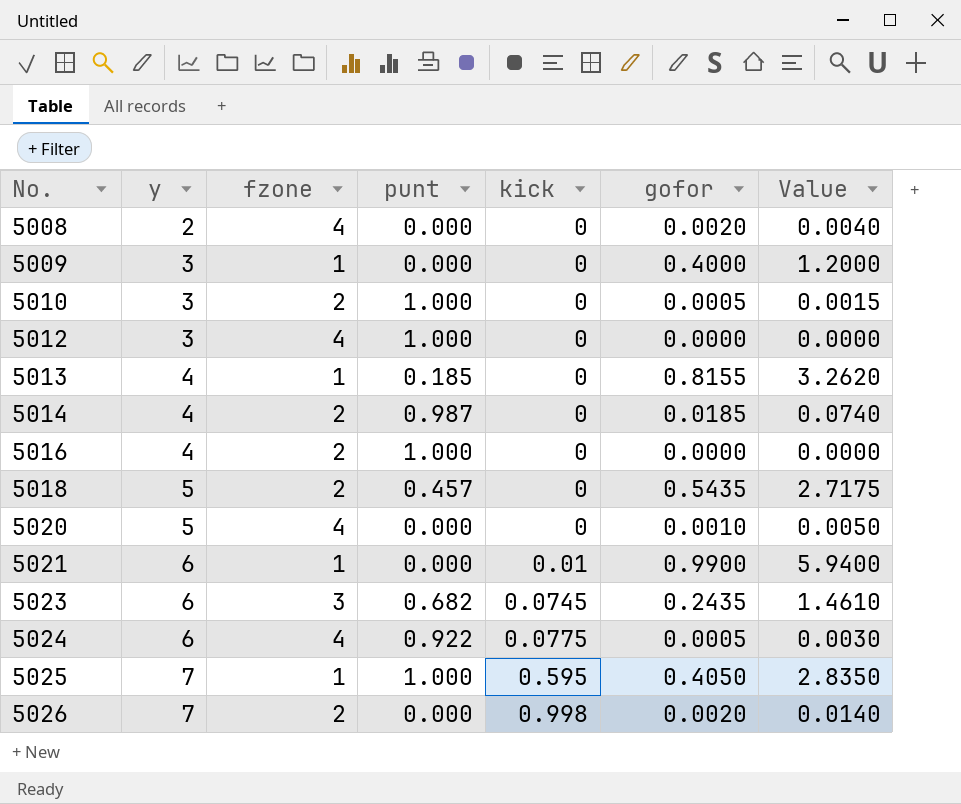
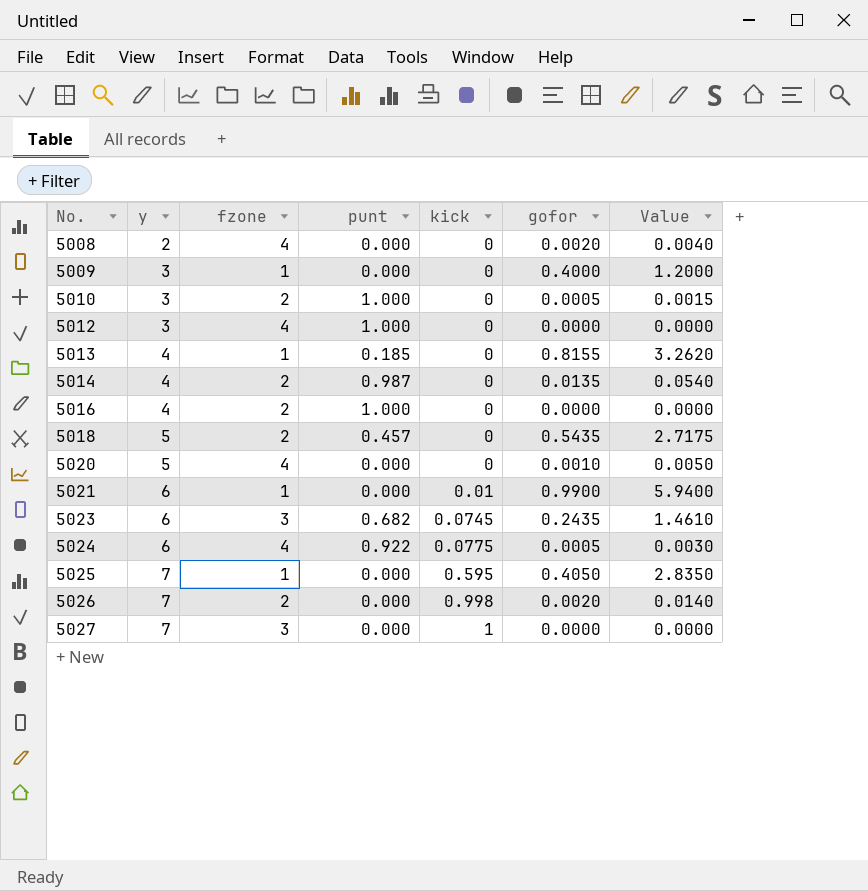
5014 | gofor: 0.0185 -> 0.0135
5014 | Value: 0.0740 -> 0.0540
5025 | punt: 1.000 -> 0.000
row 5027: none -> 7 | 3 | 0.000 | 1 | 0.0000 | 0.0000

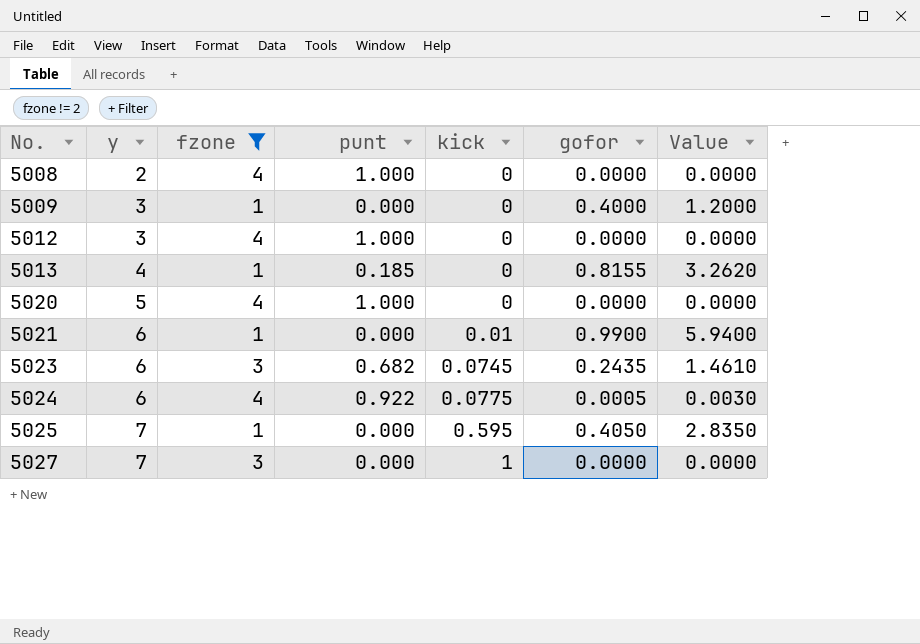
filter: none -> fzone != 2
5008 | punt: 0.000 -> 1.000
5008 | gofor: 0.0020 -> 0.0000
5008 | Value: 0.0040 -> 0.0000
5020 | punt: 0.000 -> 1.000
5020 | gofor: 0.0010 -> 0.0000
5020 | Value: 0.0050 -> 0.0000

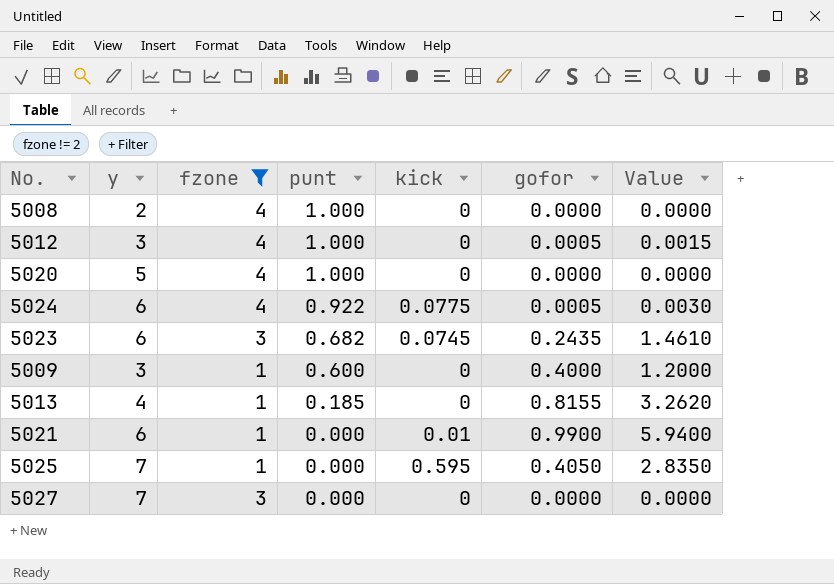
row order: No. ascending -> punt descending
5012 | gofor: 0.0000 -> 0.0005
5012 | Value: 0.0000 -> 0.0015
5009 | punt: 0.000 -> 0.600
5027 | kick: 1 -> 0

